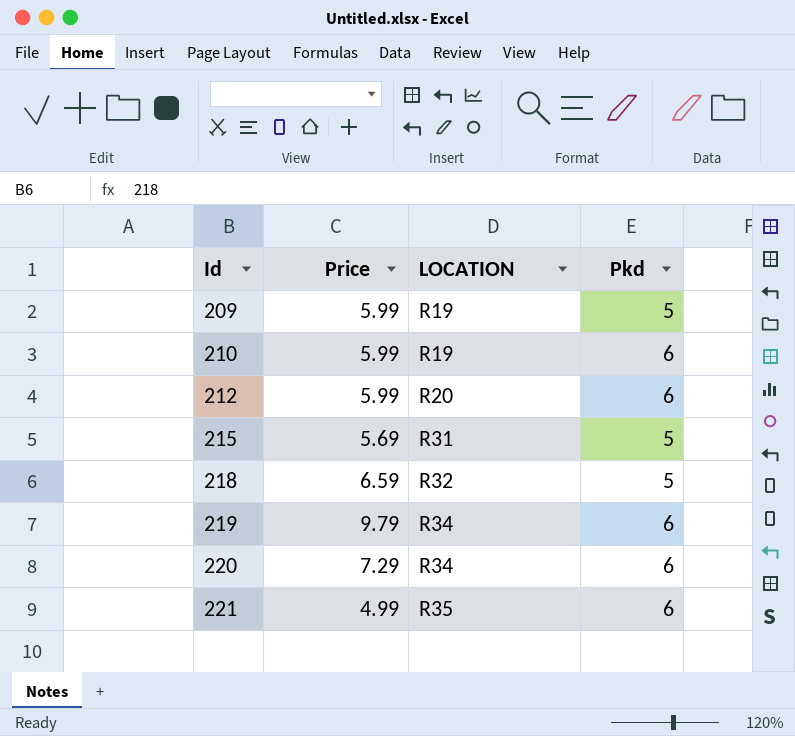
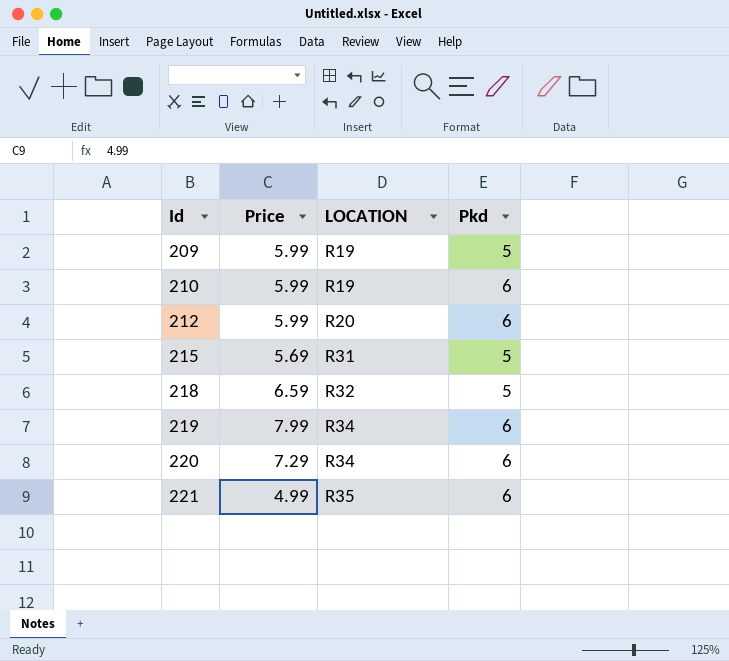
219 | Price: 9.79 -> 7.99

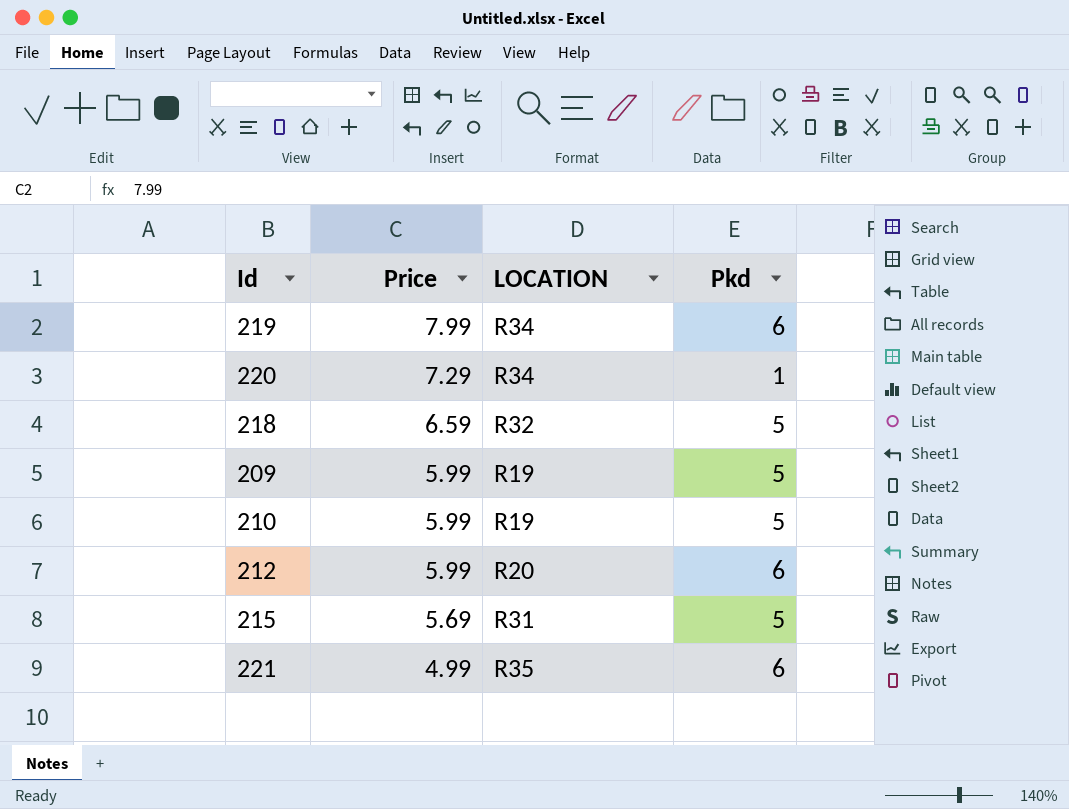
row order: Id ascending -> Price descending
220 | Pkd: 6 -> 1
210 | Pkd: 6 -> 5

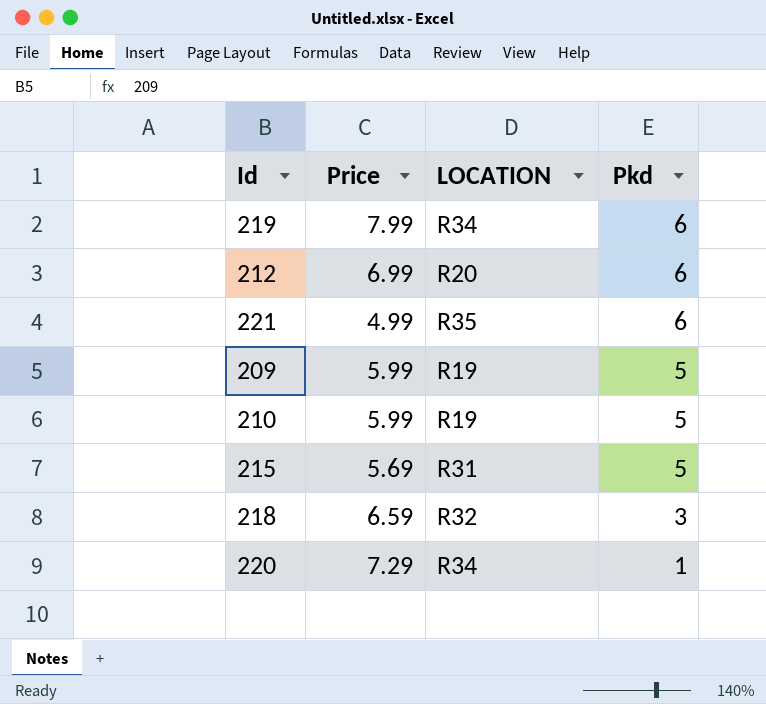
row order: Price descending -> Pkd descending
212 | Price: 5.99 -> 6.99
218 | Pkd: 5 -> 3

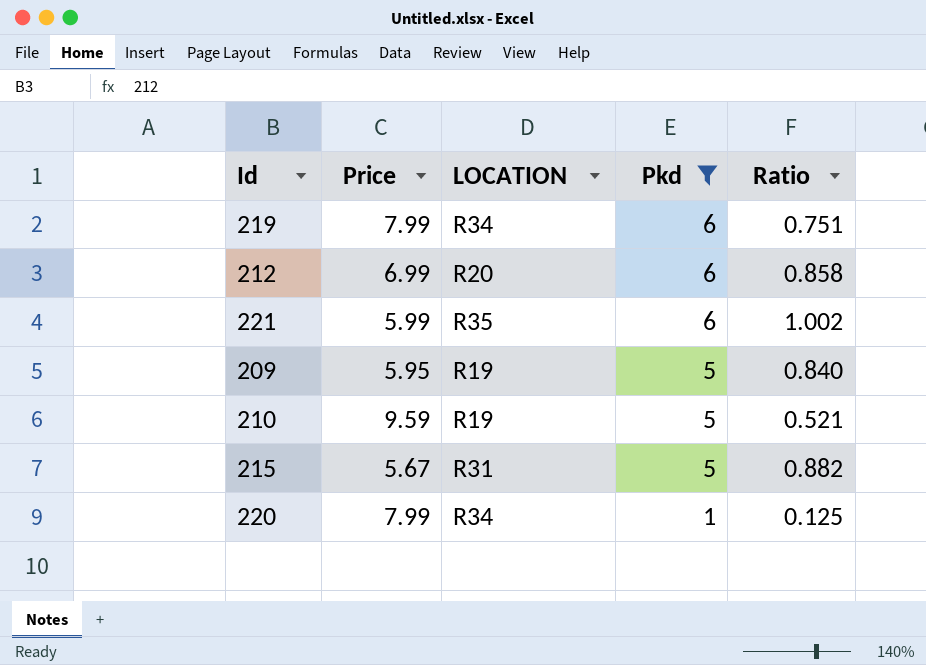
filter: none -> Pkd != 3
column Ratio | formula: none -> [Pkd] / [Price]
221 | Price: 4.99 -> 5.99
209 | Price: 5.99 -> 5.95
210 | Price: 5.99 -> 9.59
215 | Price: 5.69 -> 5.67
220 | Price: 7.29 -> 7.99

